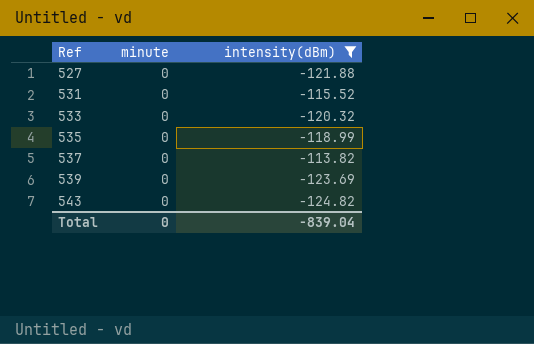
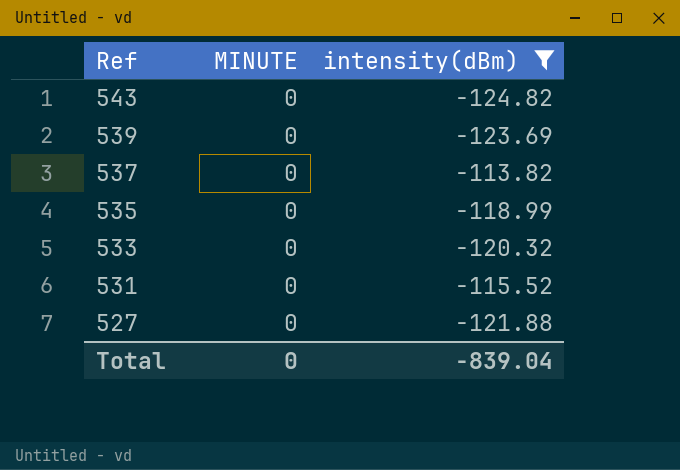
row order: Ref ascending -> Ref descending
column name: minute -> MINUTE

